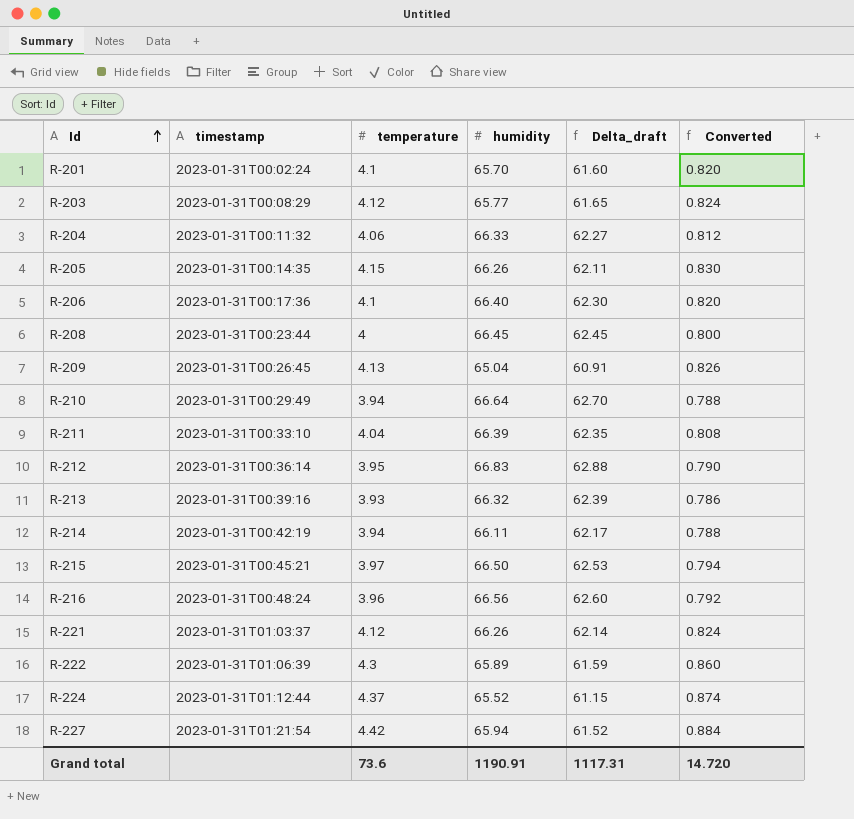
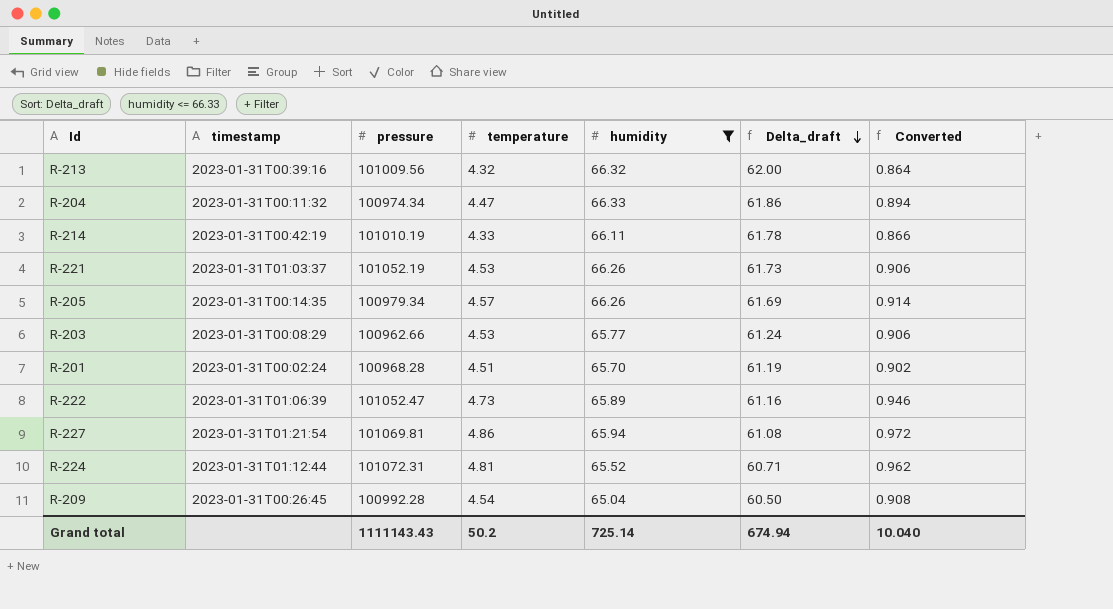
filter: none -> humidity <= 66.33
row order: Id ascending -> Delta_draft descending
column pressure | position: none -> 3
R-213 | temperature: 3.93 -> 4.32
R-213 | Delta_draft: 62.39 -> 62.00
R-213 | Converted: 0.786 -> 0.864
R-204 | temperature: 4.06 -> 4.47
R-204 | Delta_draft: 62.27 -> 61.86
R-204 | Converted: 0.812 -> 0.894
R-214 | temperature: 3.94 -> 4.33
R-214 | Delta_draft: 62.17 -> 61.78
R-214 | Converted: 0.788 -> 0.866
R-221 | temperature: 4.12 -> 4.53
R-221 | Delta_draft: 62.14 -> 61.73
R-221 | Converted: 0.824 -> 0.906
R-205 | temperature: 4.15 -> 4.57
R-205 | Delta_draft: 62.11 -> 61.69
R-205 | Converted: 0.830 -> 0.914
R-203 | temperature: 4.12 -> 4.53
R-203 | Delta_draft: 61.65 -> 61.24
R-203 | Converted: 0.824 -> 0.906
R-201 | temperature: 4.1 -> 4.51
R-201 | Delta_draft: 61.60 -> 61.19
R-201 | Converted: 0.820 -> 0.902
R-222 | temperature: 4.3 -> 4.73
R-222 | Delta_draft: 61.59 -> 61.16
R-222 | Converted: 0.860 -> 0.946
R-227 | temperature: 4.42 -> 4.86
R-227 | Delta_draft: 61.52 -> 61.08
R-227 | Converted: 0.884 -> 0.972
R-224 | temperature: 4.37 -> 4.81
R-224 | Delta_draft: 61.15 -> 60.71
R-224 | Converted: 0.874 -> 0.962
R-209 | temperature: 4.13 -> 4.54
R-209 | Delta_draft: 60.91 -> 60.50
R-209 | Converted: 0.826 -> 0.908
Grand total | temperature: 73.6 -> 50.2
Grand total | humidity: 1190.91 -> 725.14
Grand total | Delta_draft: 1117.31 -> 674.94
Grand total | Converted: 14.720 -> 10.040

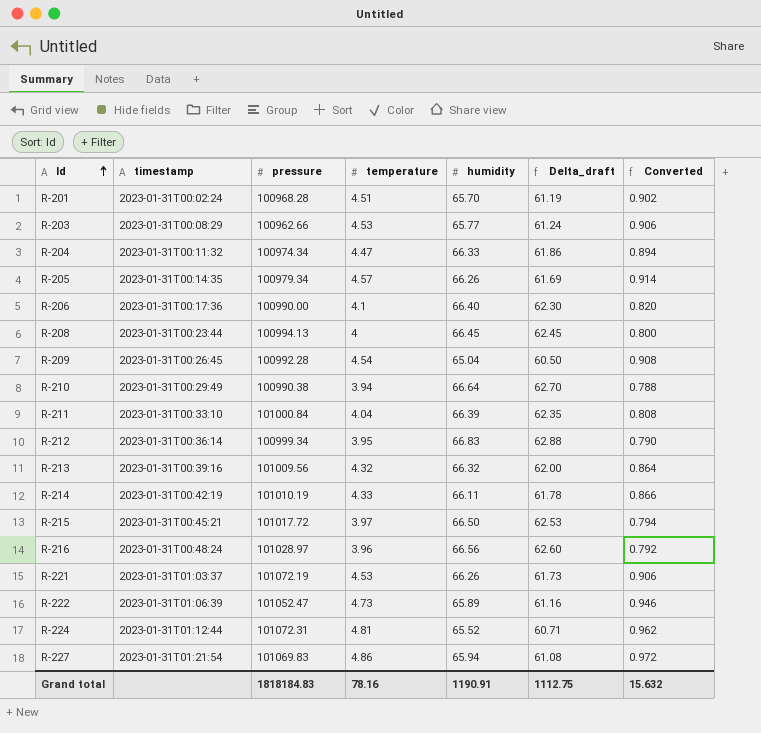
filter: humidity <= 66.33 -> none
row order: Delta_draft descending -> Id ascending
R-221 | pressure: 101052.19 -> 101072.19
R-227 | pressure: 101069.81 -> 101069.83
Grand total | pressure: 1111143.43 -> 1818184.83
Grand total | temperature: 50.2 -> 78.16
Grand total | humidity: 725.14 -> 1190.91
Grand total | Delta_draft: 674.94 -> 1112.75
Grand total | Converted: 10.040 -> 15.632

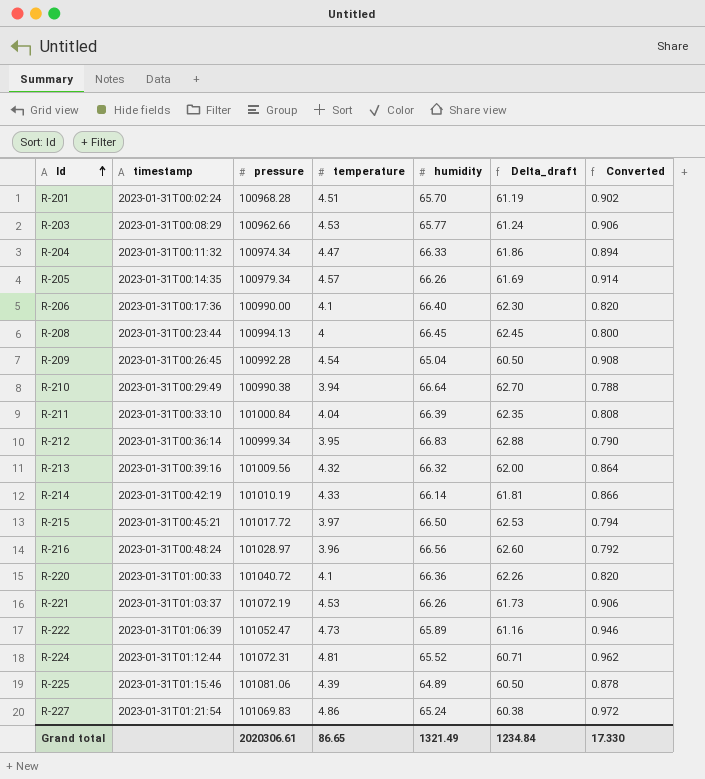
R-214 | humidity: 66.11 -> 66.14
R-214 | Delta_draft: 61.78 -> 61.81
row R-220: none -> 2023-01-31T01:00:33 | 101040.72 | 4.1 | 66.36 | 62.26 | 0.820
row R-225: none -> 2023-01-31T01:15:46 | 101081.06 | 4.39 | 64.89 | 60.50 | 0.878
R-227 | humidity: 65.94 -> 65.24
R-227 | Delta_draft: 61.08 -> 60.38
Grand total | pressure: 1818184.83 -> 2020306.61
Grand total | temperature: 78.16 -> 86.65
Grand total | humidity: 1190.91 -> 1321.49
Grand total | Delta_draft: 1112.75 -> 1234.84
Grand total | Converted: 15.632 -> 17.330

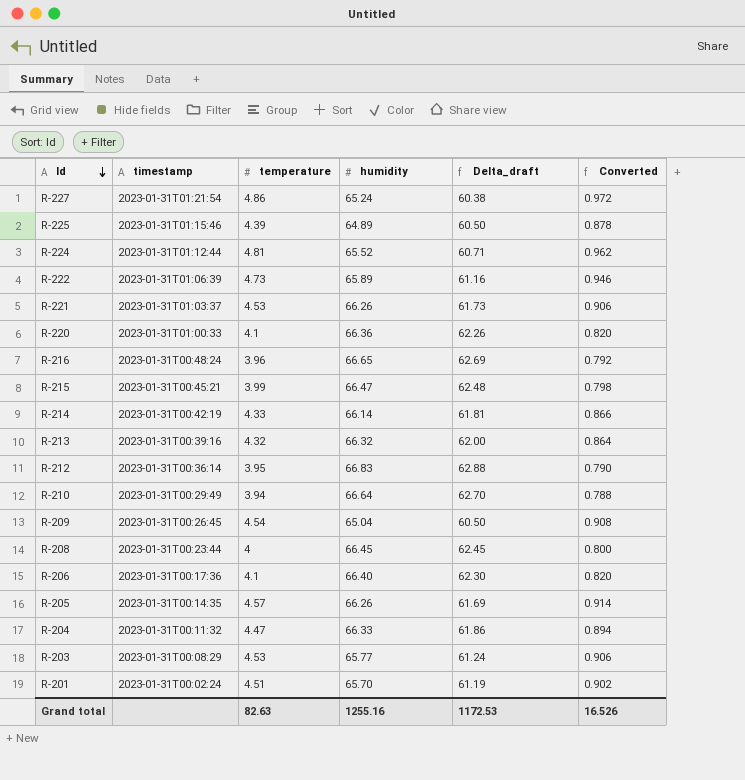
row order: Id ascending -> Id descending
column pressure | position: 3 -> none
row R-211: 2023-01-31T00:33:10 | 101000.84 | 4.04 | 66.39 | 62.35 | 0.808 -> none
R-216 | humidity: 66.56 -> 66.65
R-216 | Delta_draft: 62.60 -> 62.69
R-215 | temperature: 3.97 -> 3.99
R-215 | humidity: 66.50 -> 66.47
R-215 | Delta_draft: 62.53 -> 62.48
R-215 | Converted: 0.794 -> 0.798
Grand total | temperature: 86.65 -> 82.63
Grand total | humidity: 1321.49 -> 1255.16
Grand total | Delta_draft: 1234.84 -> 1172.53
Grand total | Converted: 17.330 -> 16.526

